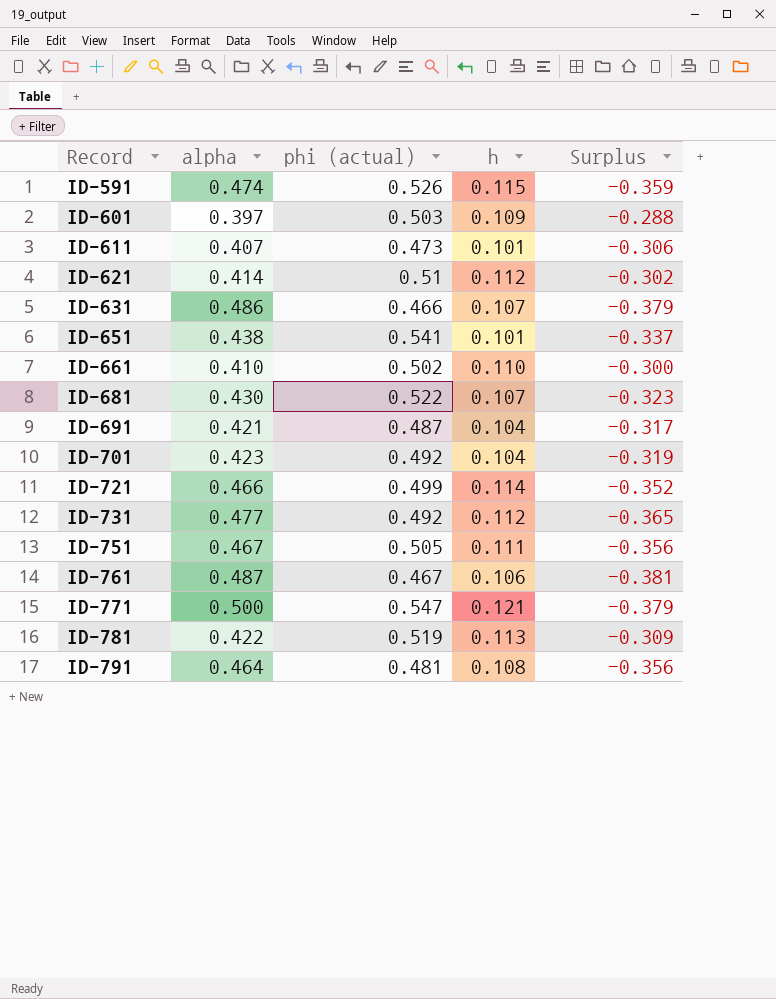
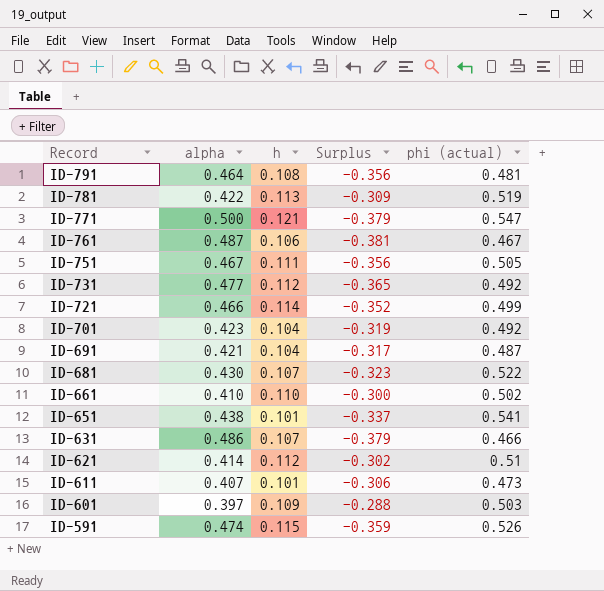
row order: Record ascending -> Record descending
column phi (actual) | position: 3 -> 5

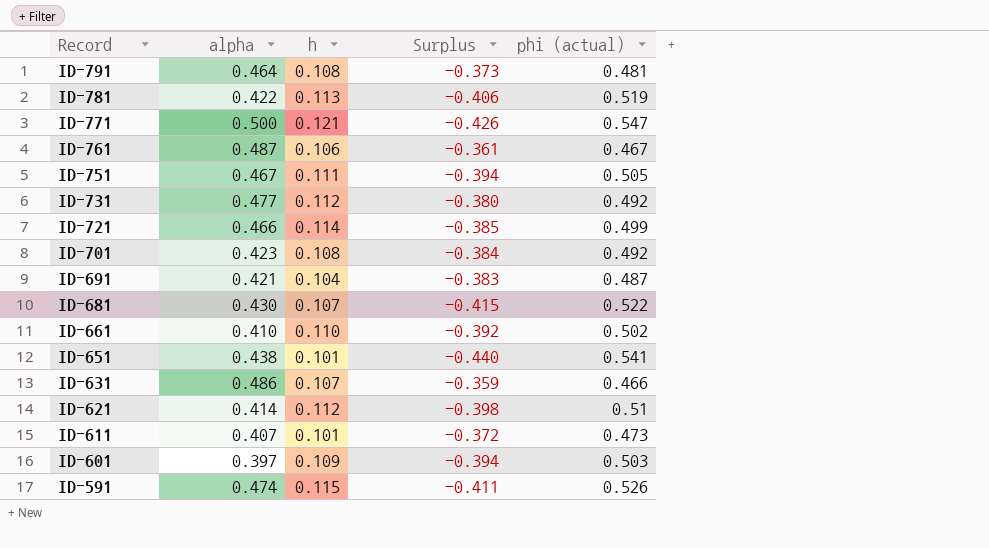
column Surplus | formula: [h] - [alpha] -> [h] - [phi (actual)]
ID-701 | h: 0.104 -> 0.108

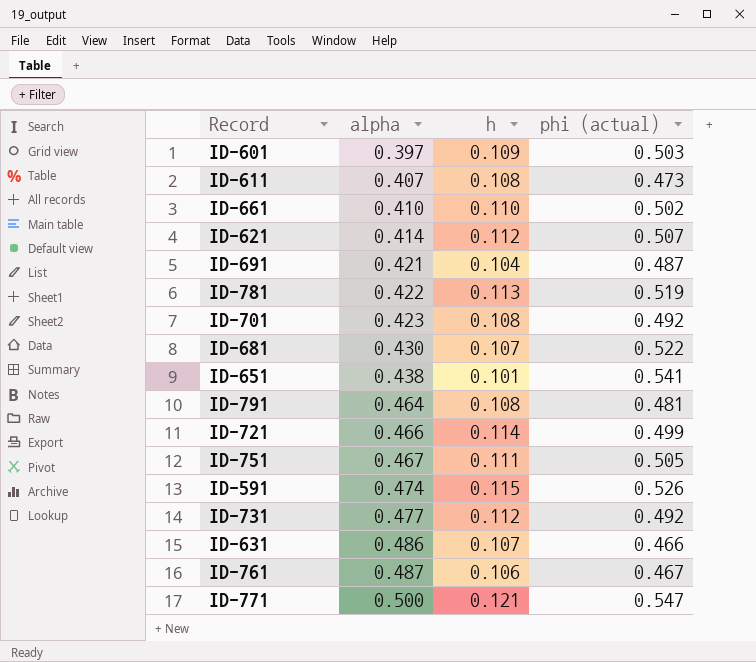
row order: Record descending -> alpha ascending
column Surplus | formula: [h] - [phi (actual)] -> none
ID-611 | h: 0.101 -> 0.108
ID-621 | phi (actual): 0.51 -> 0.507

